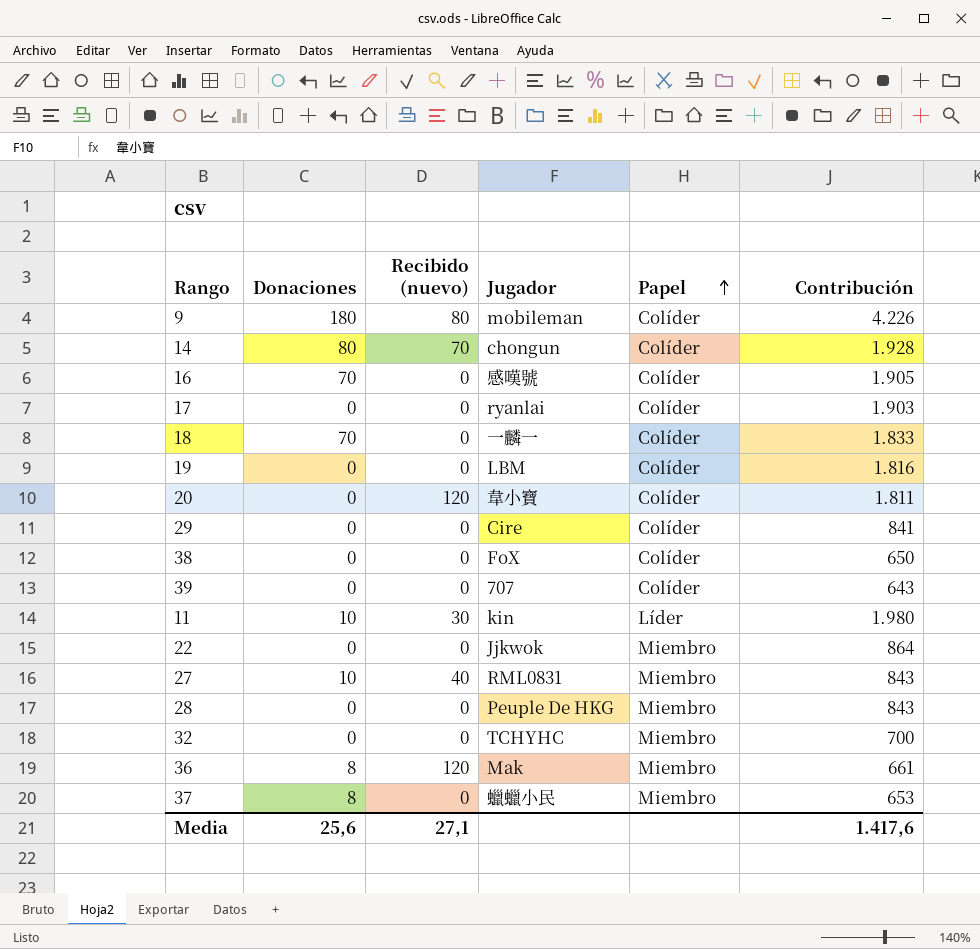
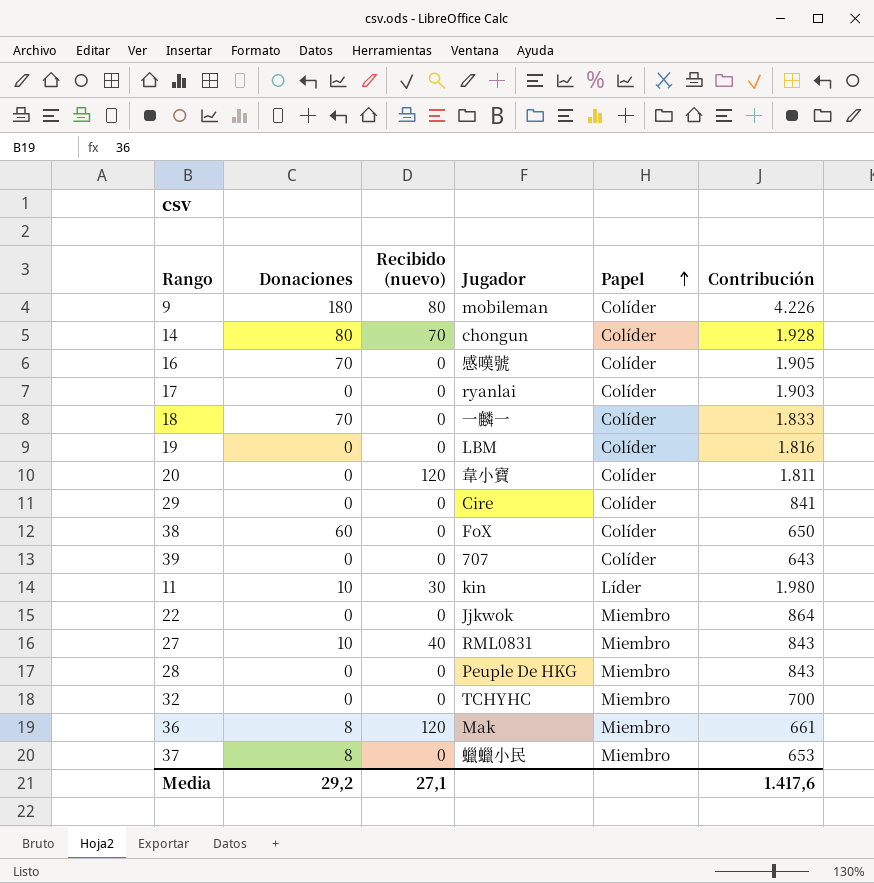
38 | Donaciones: 0 -> 60
Media | Donaciones: 25,6 -> 29,2

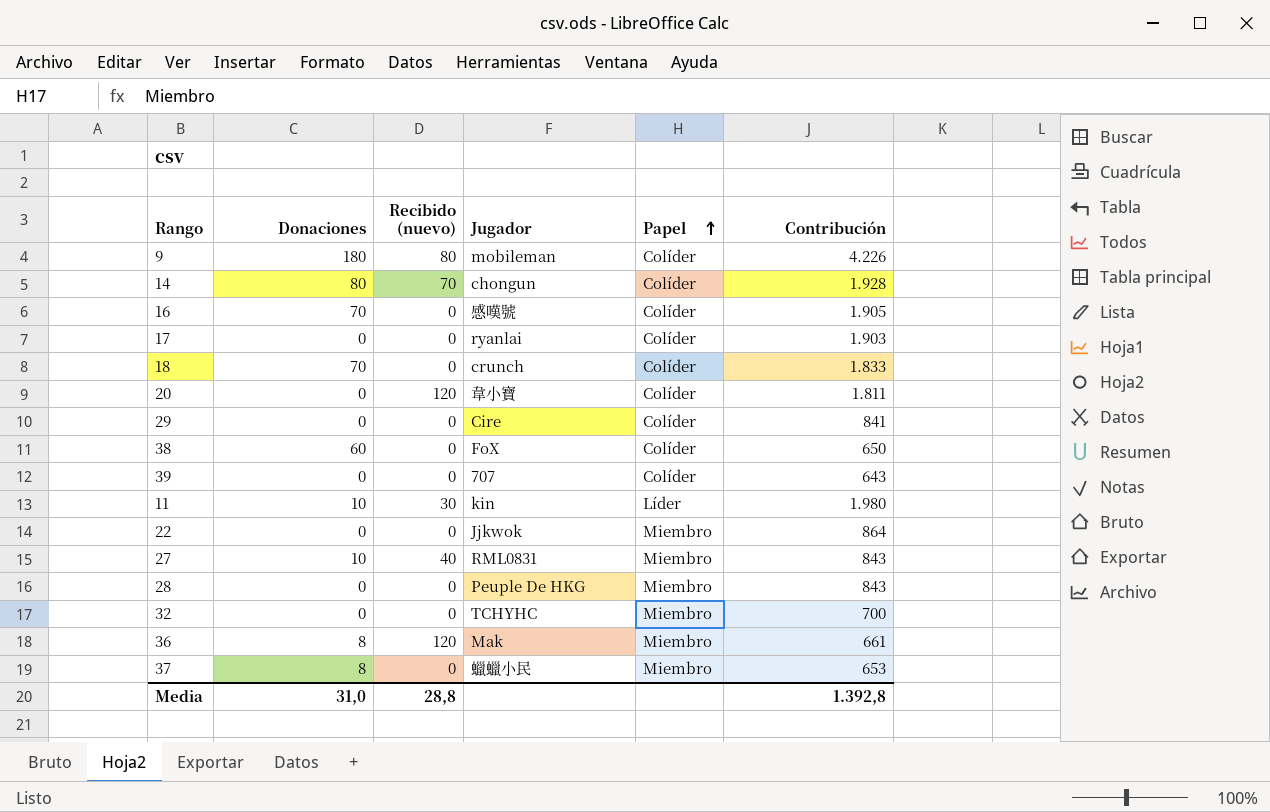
row 19: 0 | 0 | LBM | Colíder | 1.816 -> none
18 | Jugador: 一麟一 -> crunch
Media | Donaciones: 29,2 -> 31,0
Media | Recibido (nuevo): 27,1 -> 28,8
Media | Contribución: 1.417,6 -> 1.392,8

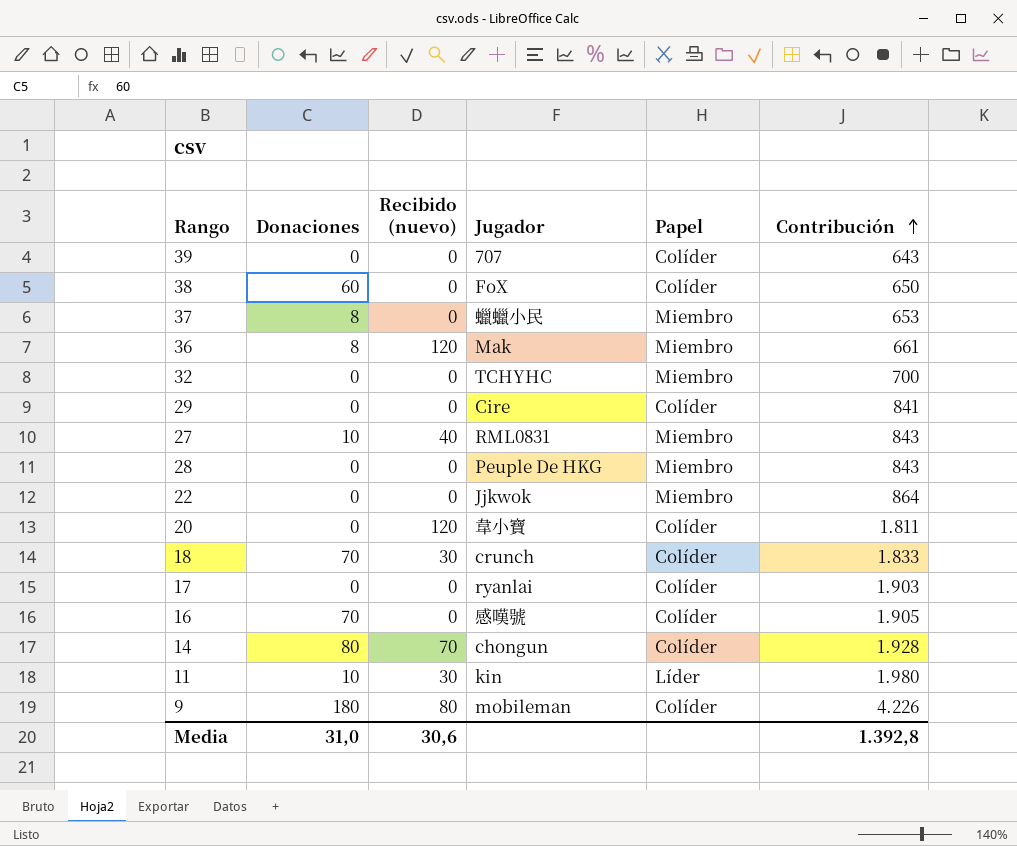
row order: Papel ascending -> Contribución ascending
18 | Recibido (nuevo): 0 -> 30
Media | Recibido (nuevo): 28,8 -> 30,6

